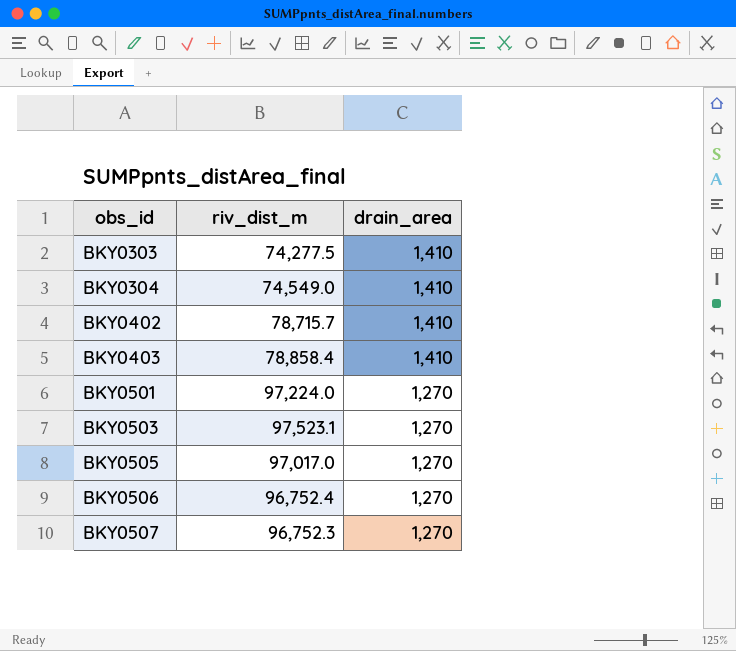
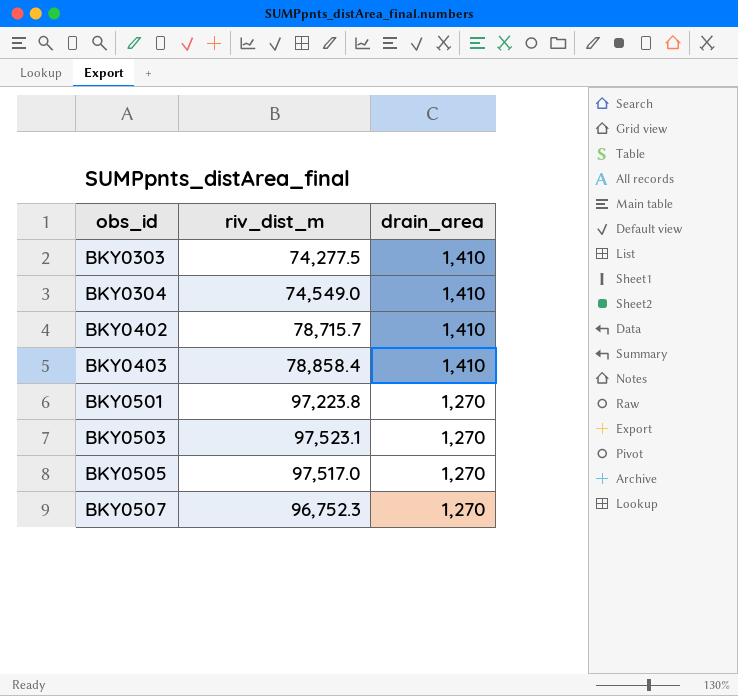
row BKY0506: 96,752.4 | 1,270 -> none
BKY0501 | riv_dist_m: 97,224.0 -> 97,223.8
BKY0505 | riv_dist_m: 97,017.0 -> 97,517.0

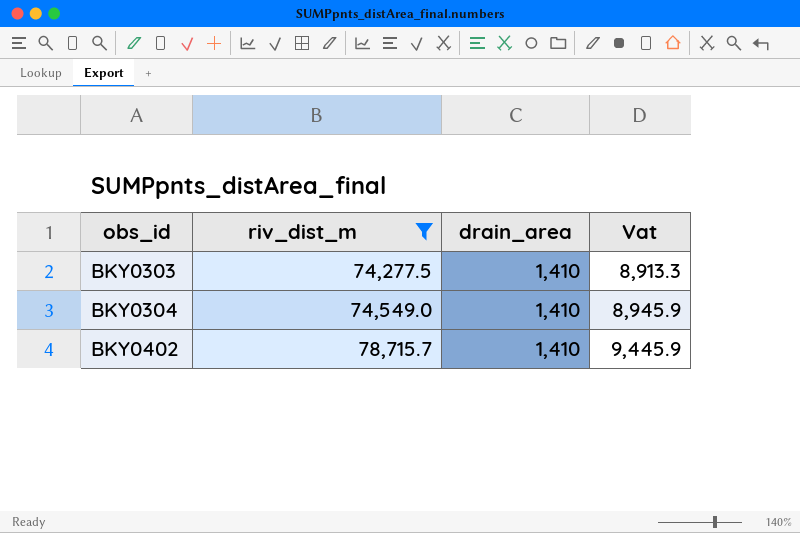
filter: none -> riv_dist_m <= 78,715.7
column Vat | formula: none -> [riv_dist_m] * 0.12

